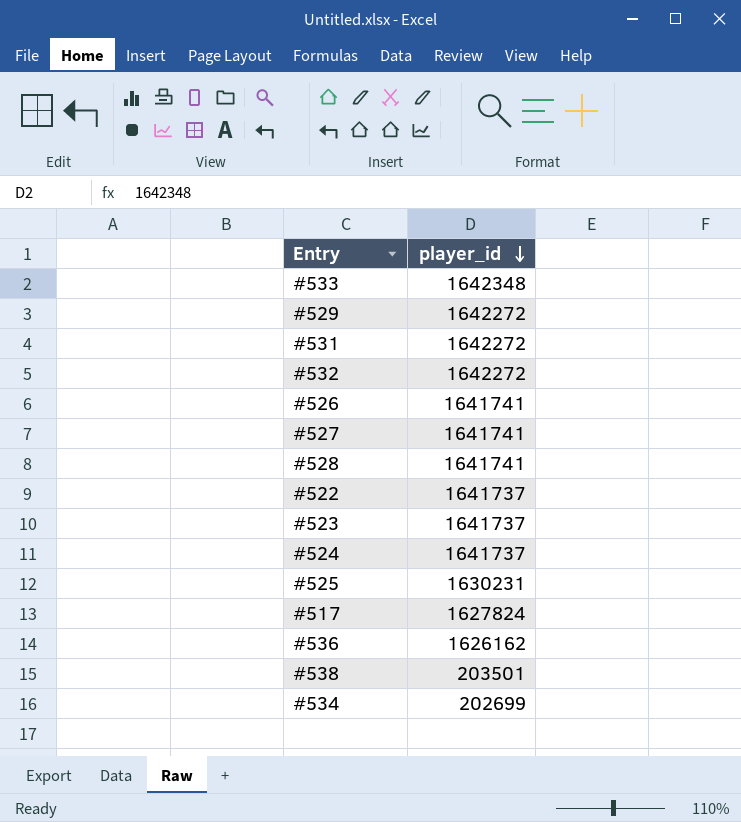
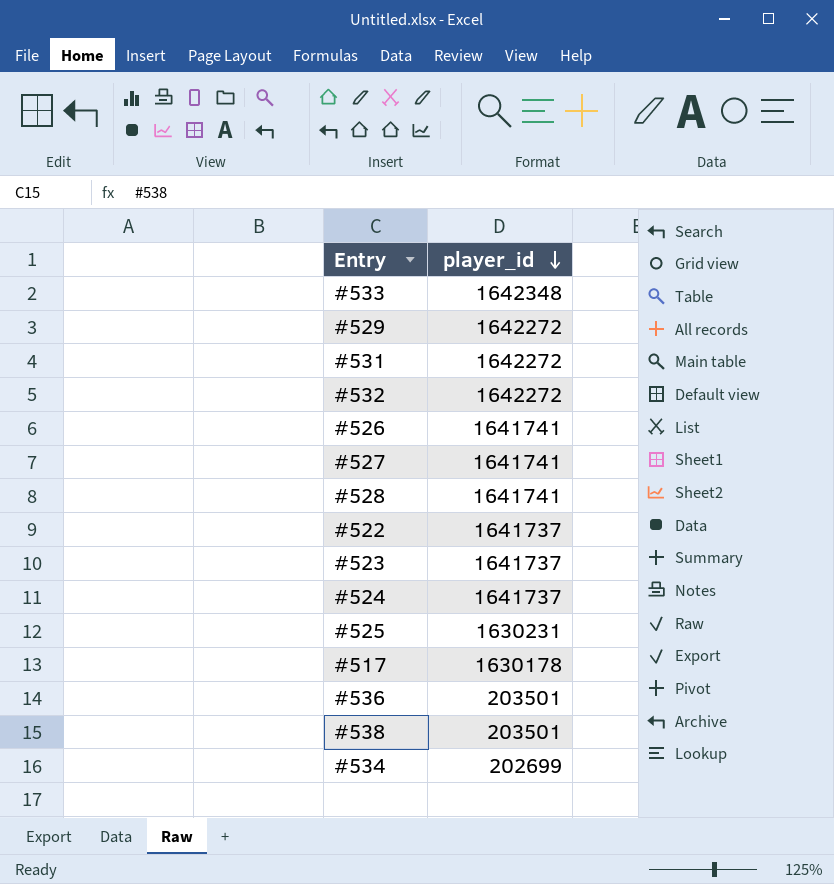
#517 | player_id: 1627824 -> 1630178
#536 | player_id: 1626162 -> 203501

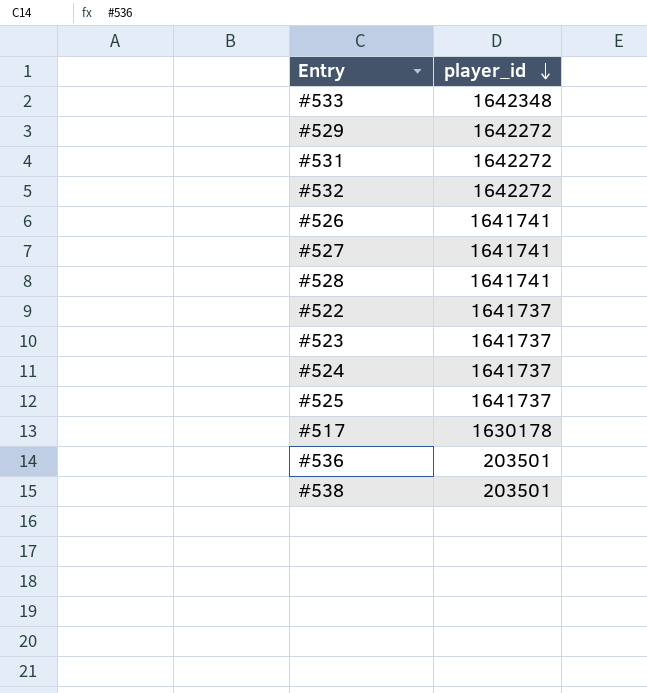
row #534: 202699 -> none
#525 | player_id: 1630231 -> 1641737

